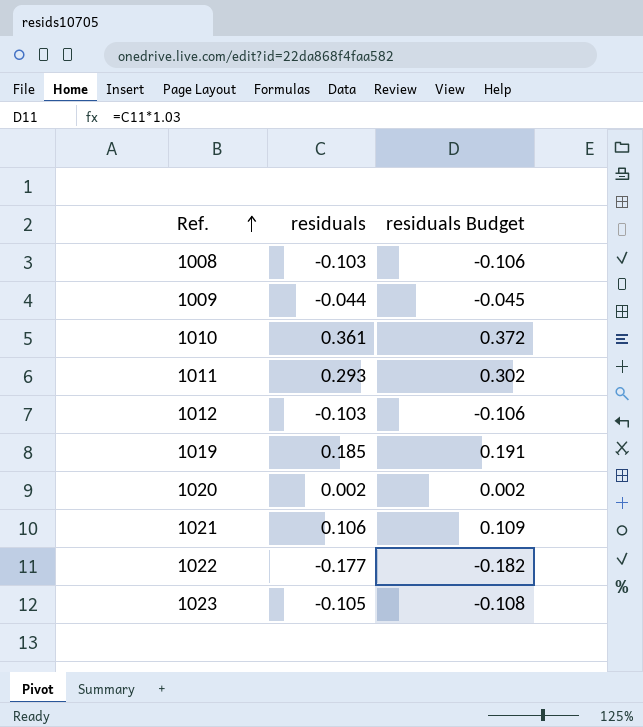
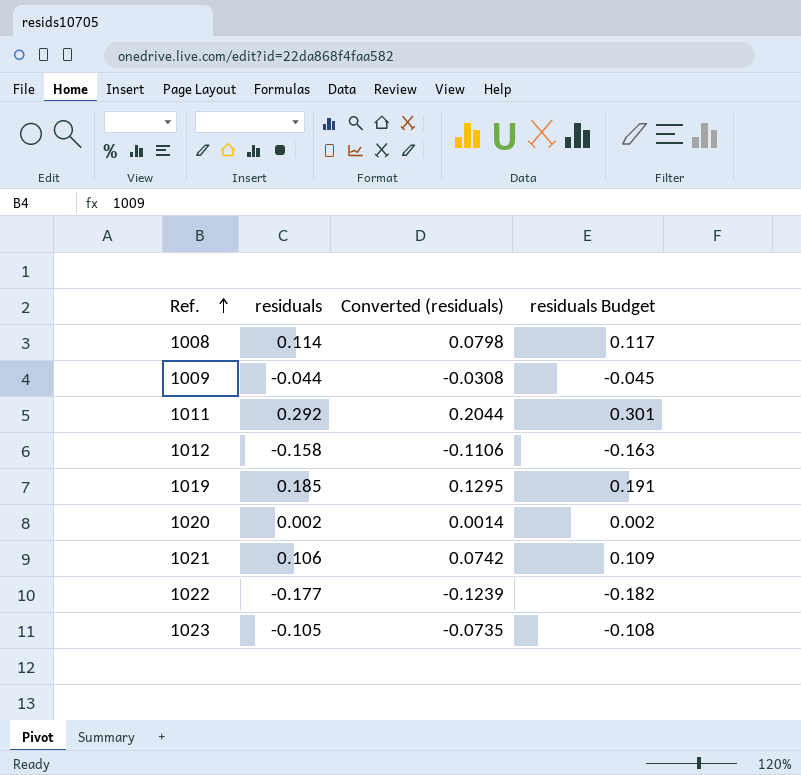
column Converted (residuals) | formula: none -> [residuals] * 0.7
row 1010: 0.361 | 0.372 -> none
1008 | residuals: -0.103 -> 0.114
1008 | residuals Budget: -0.106 -> 0.117
1011 | residuals: 0.293 -> 0.292
1011 | residuals Budget: 0.302 -> 0.301
1012 | residuals: -0.103 -> -0.158
1012 | residuals Budget: -0.106 -> -0.163

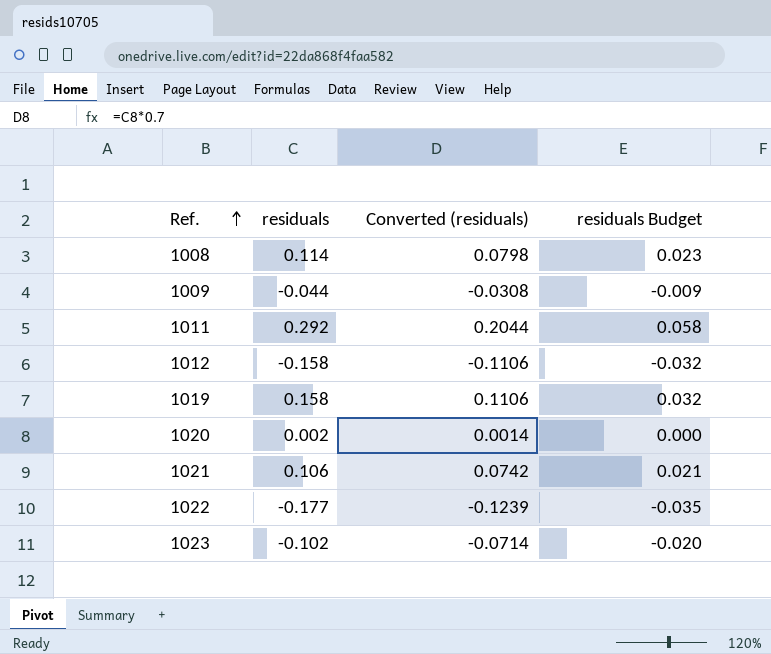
column residuals Budget | formula: [residuals] * 1.03 -> [residuals] * 0.2
1019 | residuals: 0.185 -> 0.158
1019 | Converted (residuals): 0.1295 -> 0.1106
1023 | residuals: -0.105 -> -0.102
1023 | Converted (residuals): -0.0735 -> -0.0714

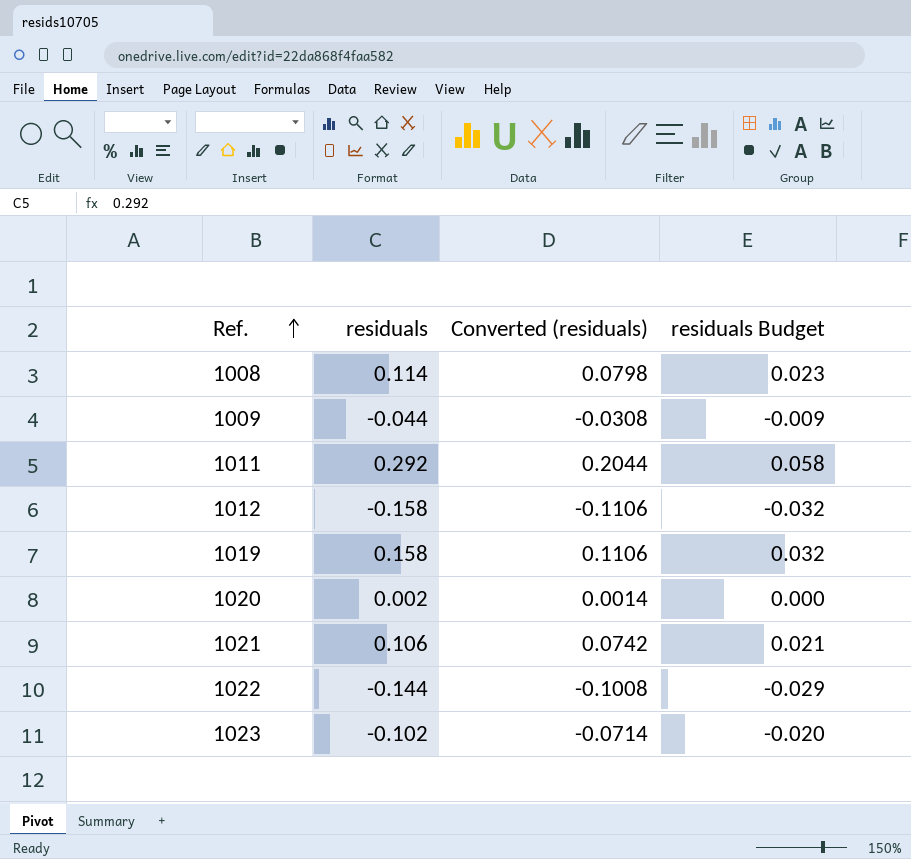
1022 | residuals: -0.177 -> -0.144
1022 | Converted (residuals): -0.1239 -> -0.1008
1022 | residuals Budget: -0.035 -> -0.029

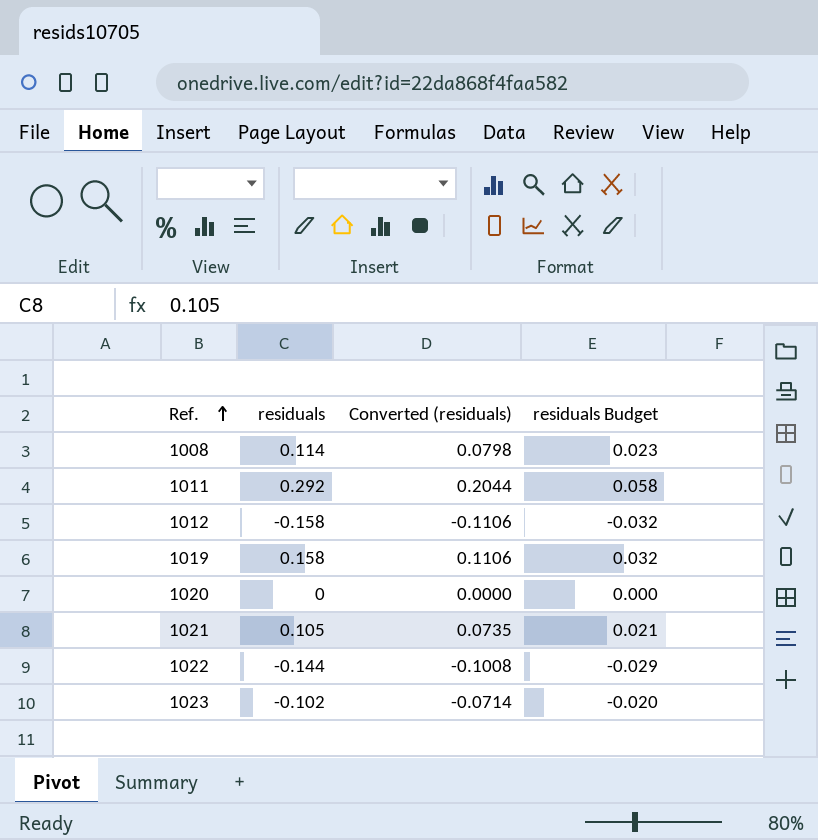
row 1009: -0.044 | -0.0308 | -0.009 -> none
1020 | residuals: 0.002 -> 0
1020 | Converted (residuals): 0.0014 -> 0.0000
1021 | residuals: 0.106 -> 0.105
1021 | Converted (residuals): 0.0742 -> 0.0735

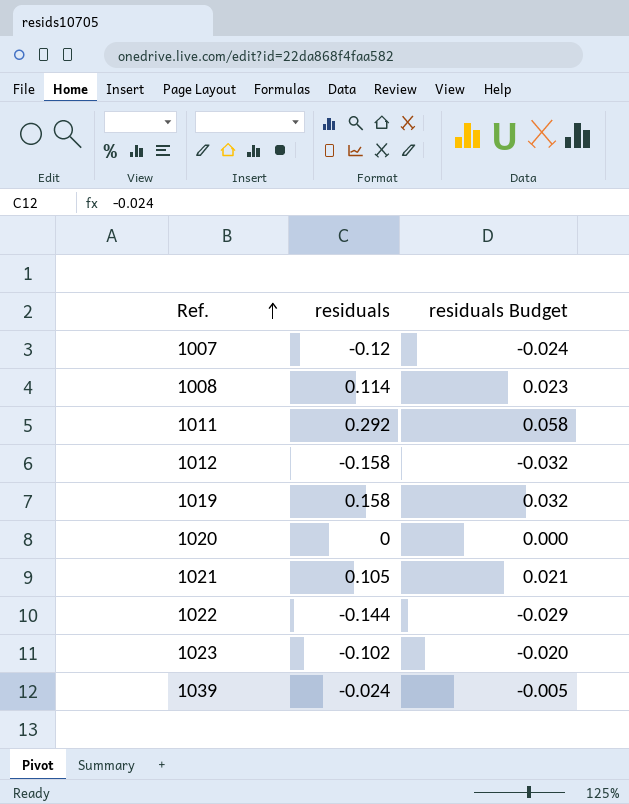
column Converted (residuals) | formula: [residuals] * 0.7 -> none
row 1007: none -> -0.12 | -0.024
row 1039: none -> -0.024 | -0.005

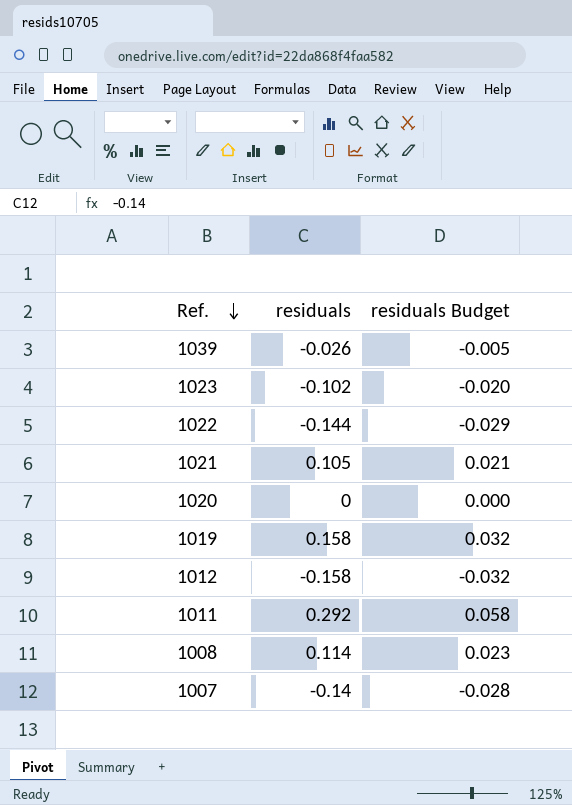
row order: Ref. ascending -> Ref. descending
1039 | residuals: -0.024 -> -0.026
1007 | residuals: -0.12 -> -0.14
1007 | residuals Budget: -0.024 -> -0.028

